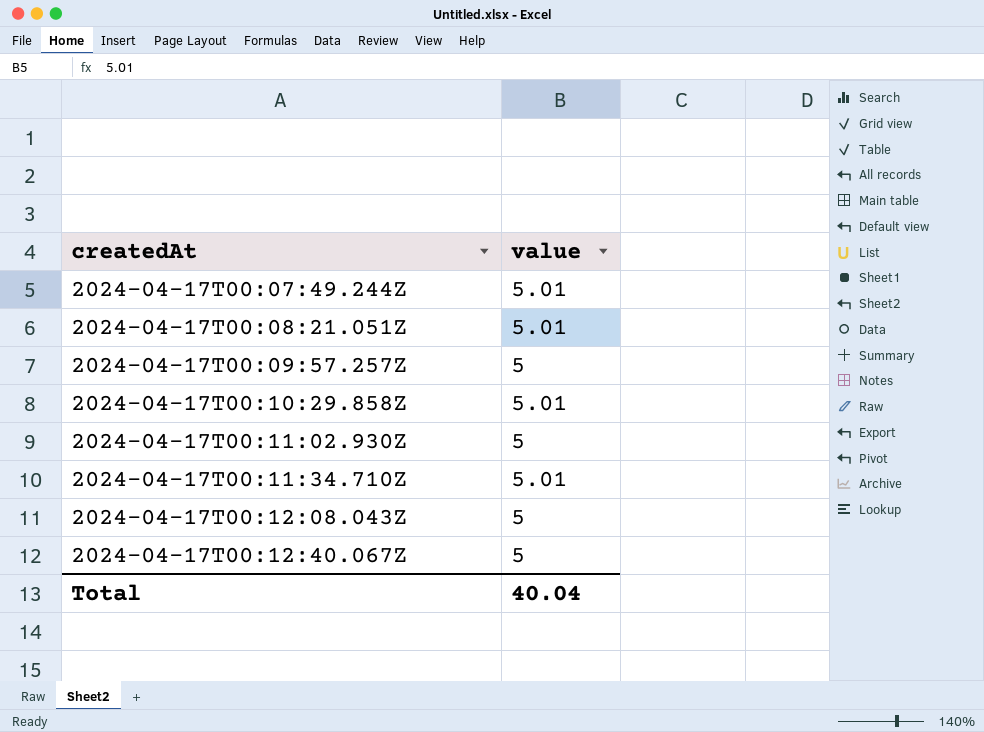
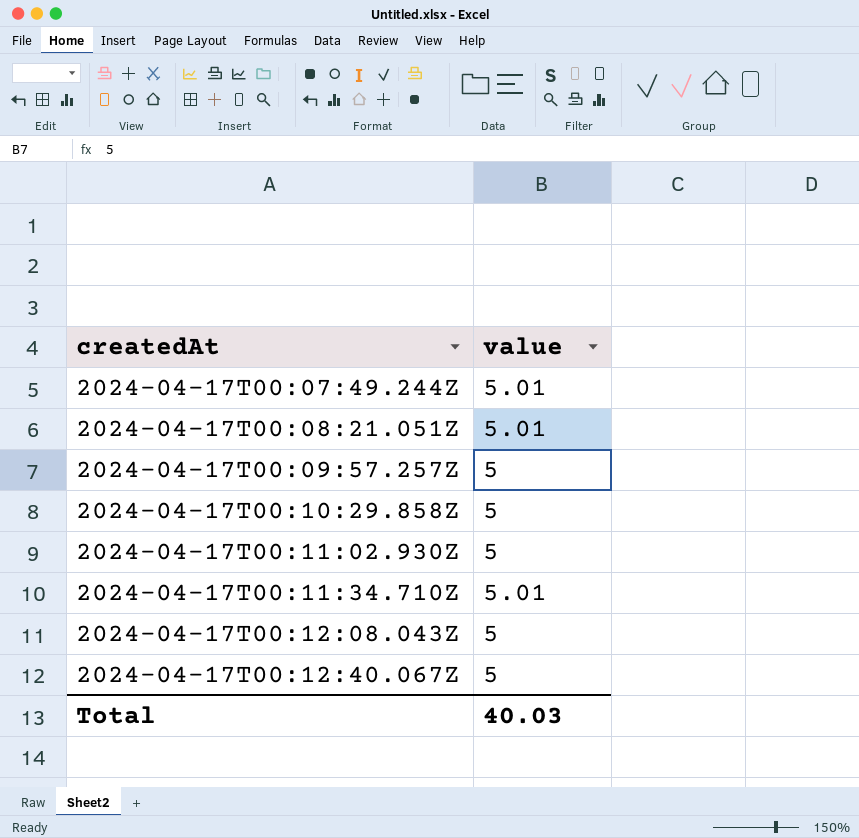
2024-04-17T00:10:29.858Z | value: 5.01 -> 5
Total | value: 40.04 -> 40.03

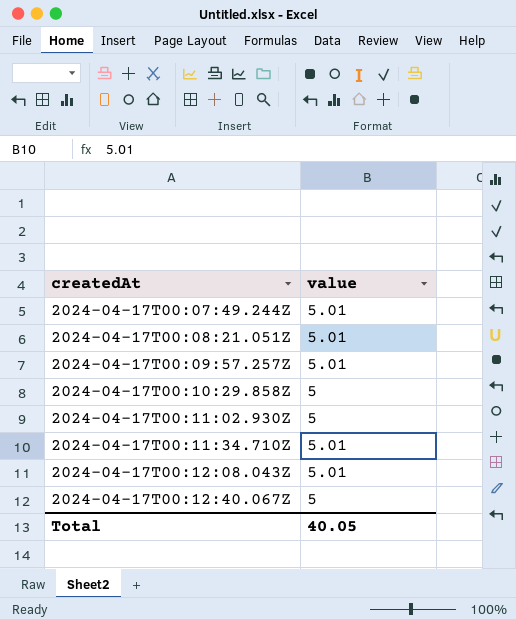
2024-04-17T00:09:57.257Z | value: 5 -> 5.01
2024-04-17T00:12:08.043Z | value: 5 -> 5.01
Total | value: 40.03 -> 40.05

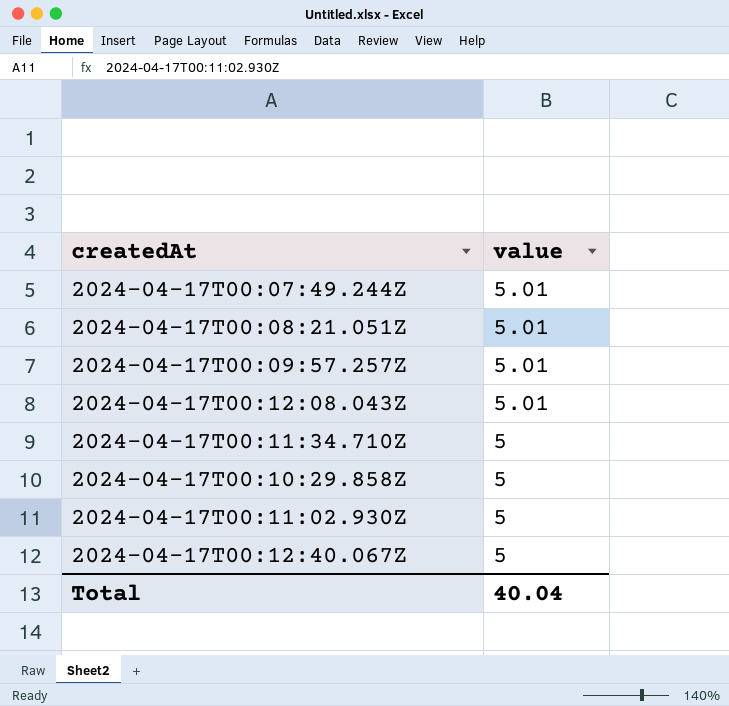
row order: createdAt ascending -> value descending
2024-04-17T00:11:34.710Z | value: 5.01 -> 5
Total | value: 40.05 -> 40.04

